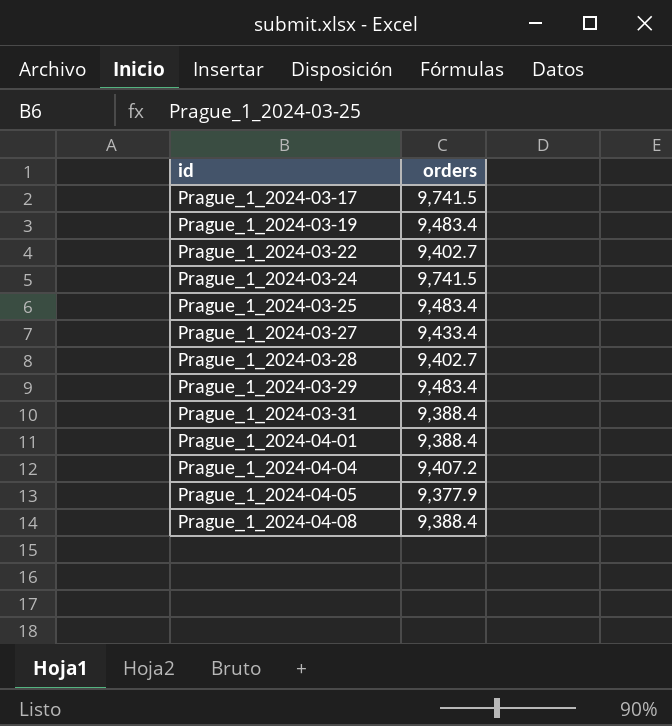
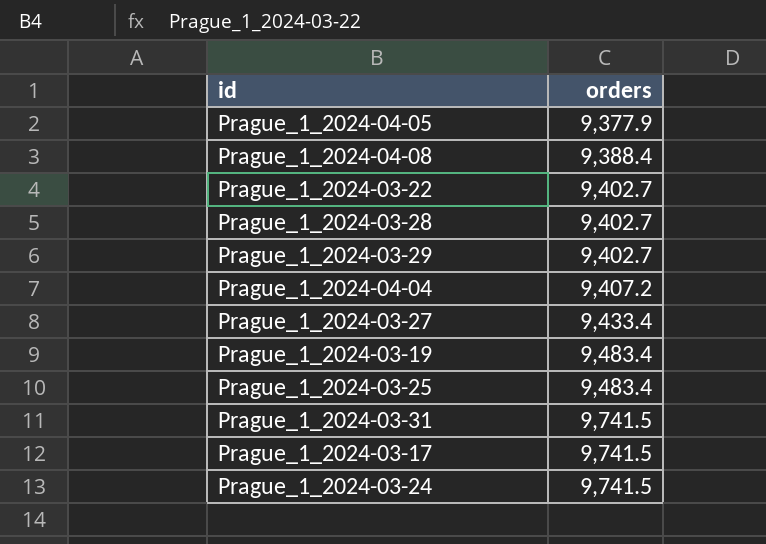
row order: id ascending -> orders ascending
row Prague_1_2024-04-01: 9,388.4 -> none
Prague_1_2024-03-29 | orders: 9,483.4 -> 9,402.7
Prague_1_2024-03-31 | orders: 9,388.4 -> 9,741.5

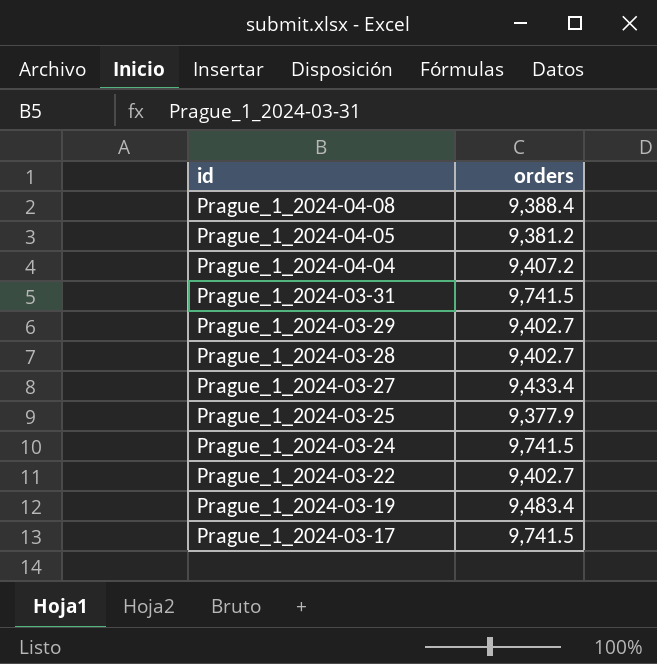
row order: orders ascending -> id descending
Prague_1_2024-04-05 | orders: 9,377.9 -> 9,381.2
Prague_1_2024-03-25 | orders: 9,483.4 -> 9,377.9

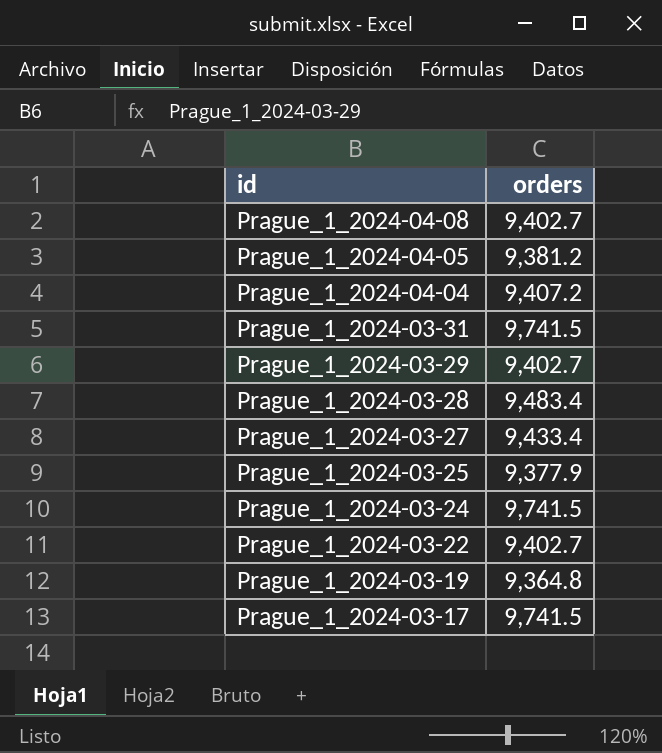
Prague_1_2024-04-08 | orders: 9,388.4 -> 9,402.7
Prague_1_2024-03-28 | orders: 9,402.7 -> 9,483.4
Prague_1_2024-03-19 | orders: 9,483.4 -> 9,364.8

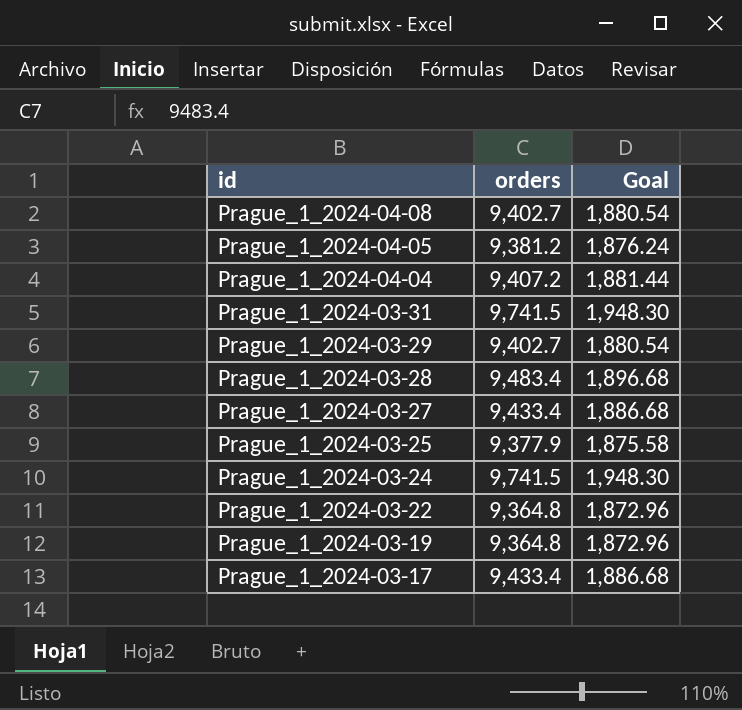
column Goal | formula: none -> [orders] * 0.2
Prague_1_2024-03-22 | orders: 9,402.7 -> 9,364.8
Prague_1_2024-03-17 | orders: 9,741.5 -> 9,433.4

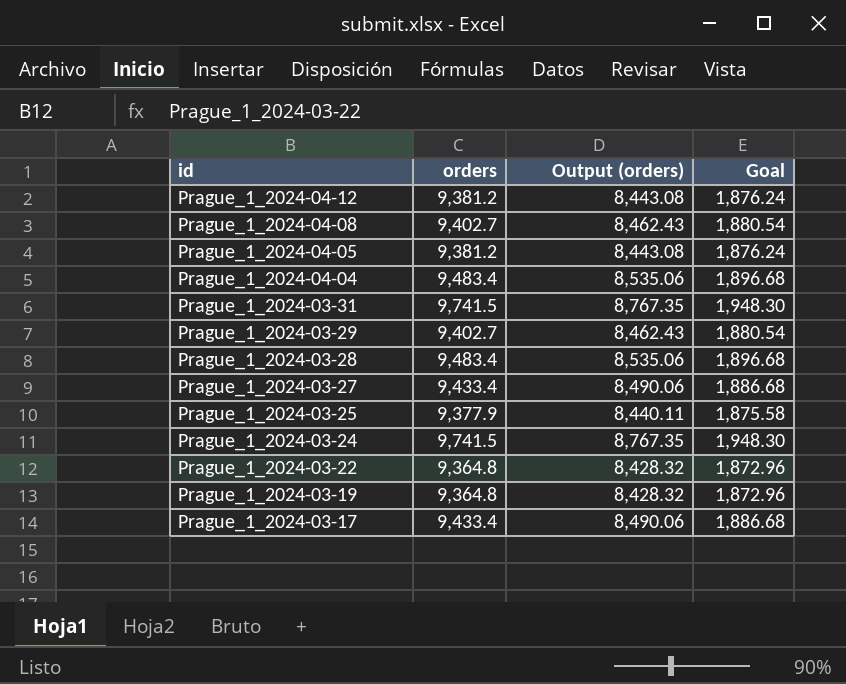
column Output (orders) | formula: none -> [orders] * 0.9
row Prague_1_2024-04-12: none -> 9,381.2 | 8,443.08 | 1,876.24
Prague_1_2024-04-04 | orders: 9,407.2 -> 9,483.4
Prague_1_2024-04-04 | Goal: 1,881.44 -> 1,896.68

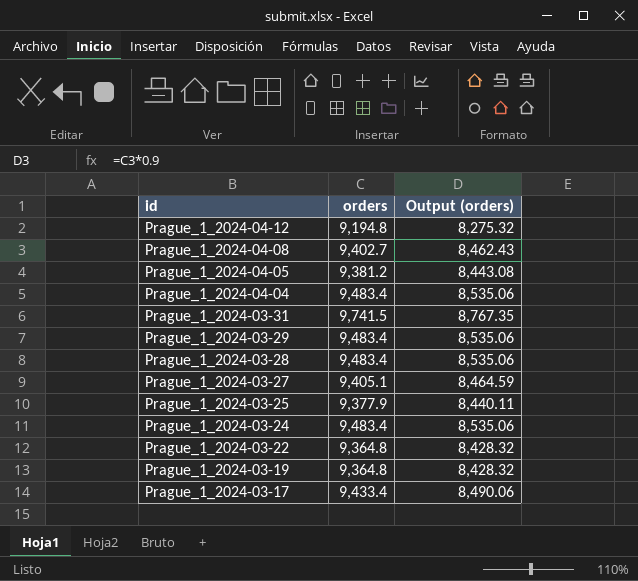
column Goal | formula: [orders] * 0.2 -> none
Prague_1_2024-04-12 | orders: 9,381.2 -> 9,194.8
Prague_1_2024-04-12 | Output (orders): 8,443.08 -> 8,275.32
Prague_1_2024-03-29 | orders: 9,402.7 -> 9,483.4
Prague_1_2024-03-29 | Output (orders): 8,462.43 -> 8,535.06
Prague_1_2024-03-27 | orders: 9,433.4 -> 9,405.1
Prague_1_2024-03-27 | Output (orders): 8,490.06 -> 8,464.59
Prague_1_2024-03-24 | orders: 9,741.5 -> 9,483.4
Prague_1_2024-03-24 | Output (orders): 8,767.35 -> 8,535.06

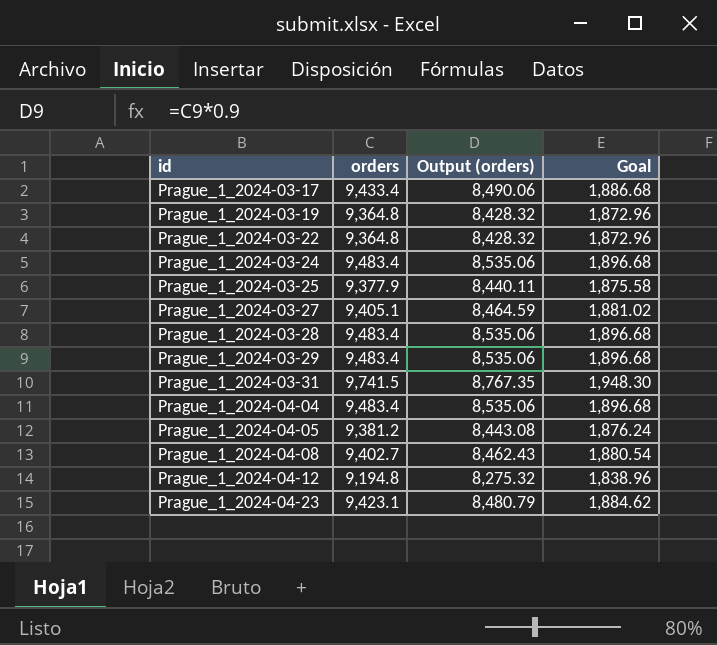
row order: id descending -> id ascending
column Goal | formula: none -> [orders] * 0.2
row Prague_1_2024-04-23: none -> 9,423.1 | 8,480.79 | 1,884.62

